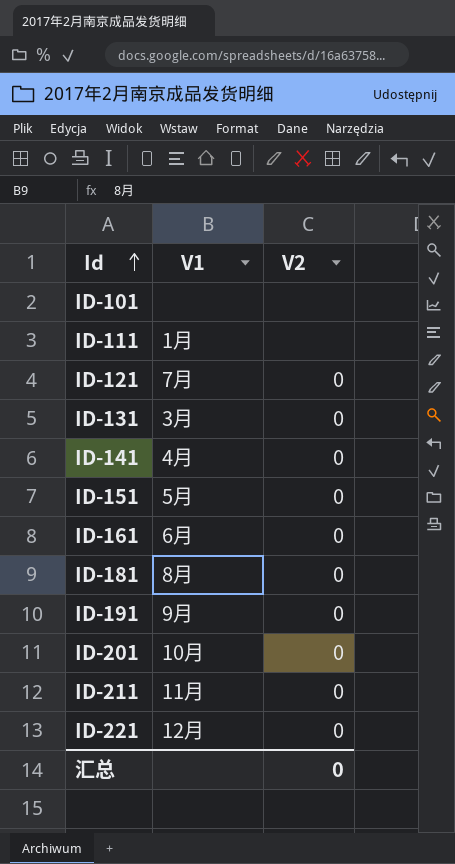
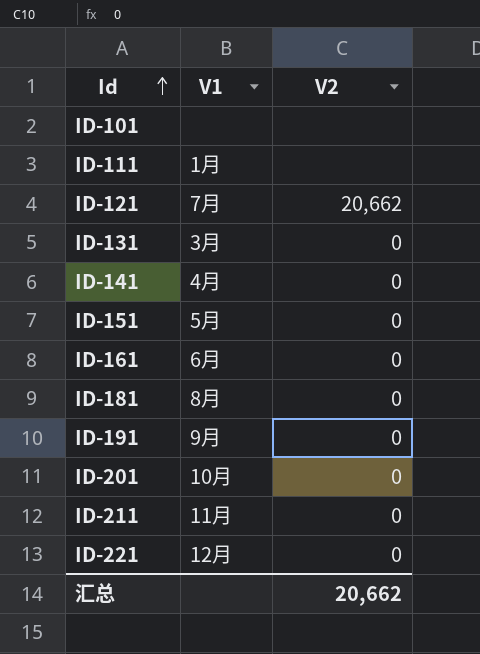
ID-121 | V2: 0 -> 20,662
汇总 | V2: 0 -> 20,662

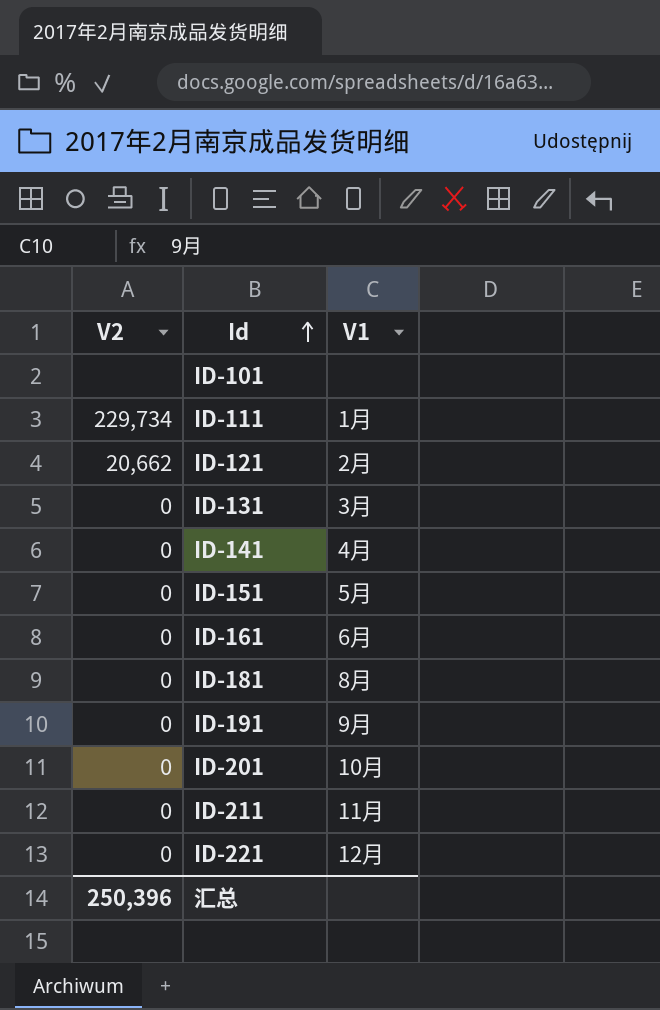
column V2 | position: 3 -> 1
ID-111 | V2: none -> 229,734
ID-121 | V1: 7月 -> 2月
汇总 | V2: 20,662 -> 250,396

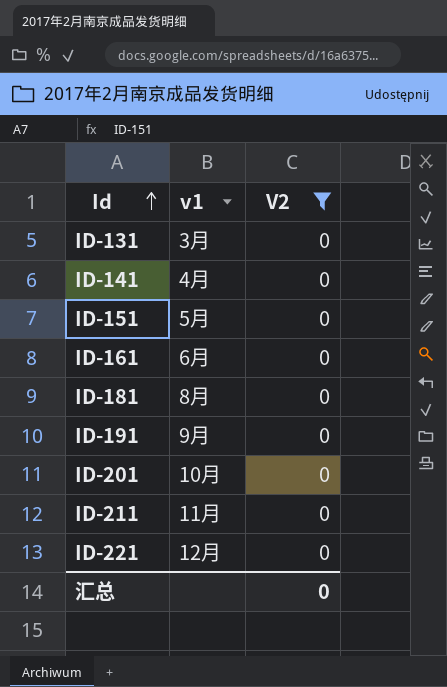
filter: none -> V2 = 0
column name: V1 -> v1
column V2 | position: 1 -> 3
汇总 | V2: 250,396 -> 0

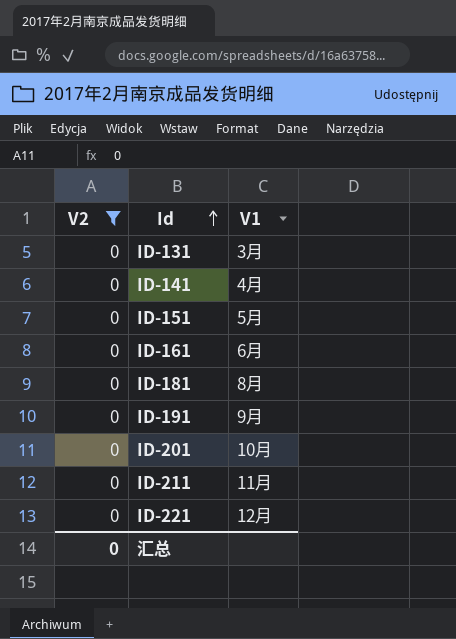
column V2 | position: 3 -> 1
column name: v1 -> V1

